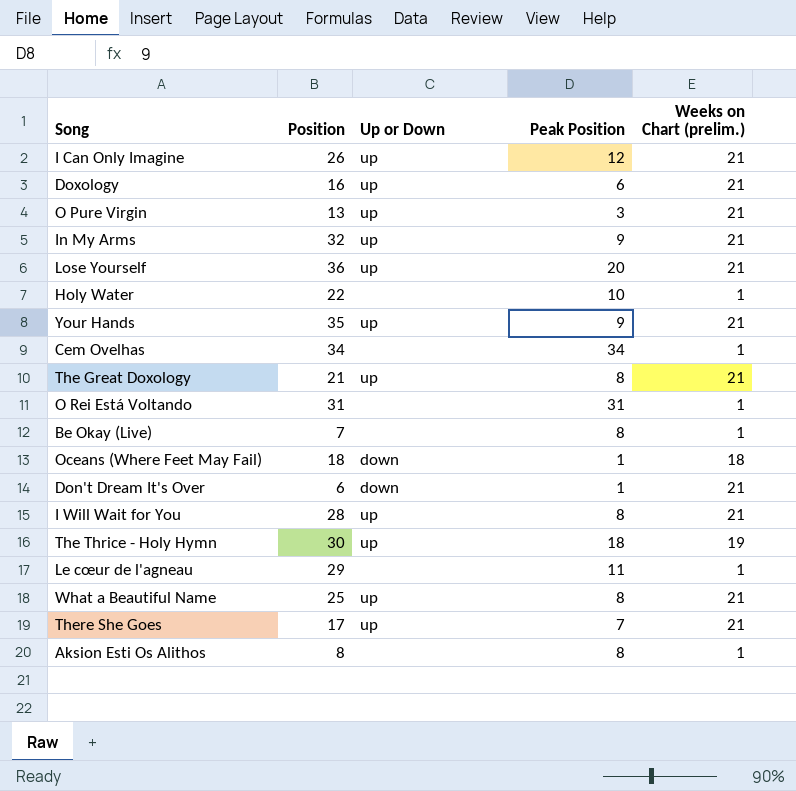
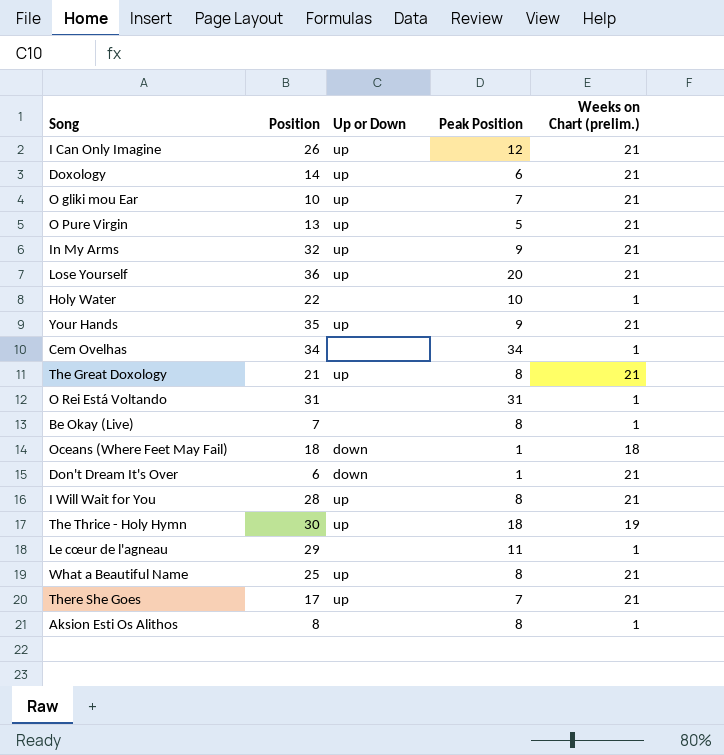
Doxology | Position: 16 -> 14
row O gliki mou Ear: none -> 10 | up | 7 | 21
O Pure Virgin | Peak Position: 3 -> 5

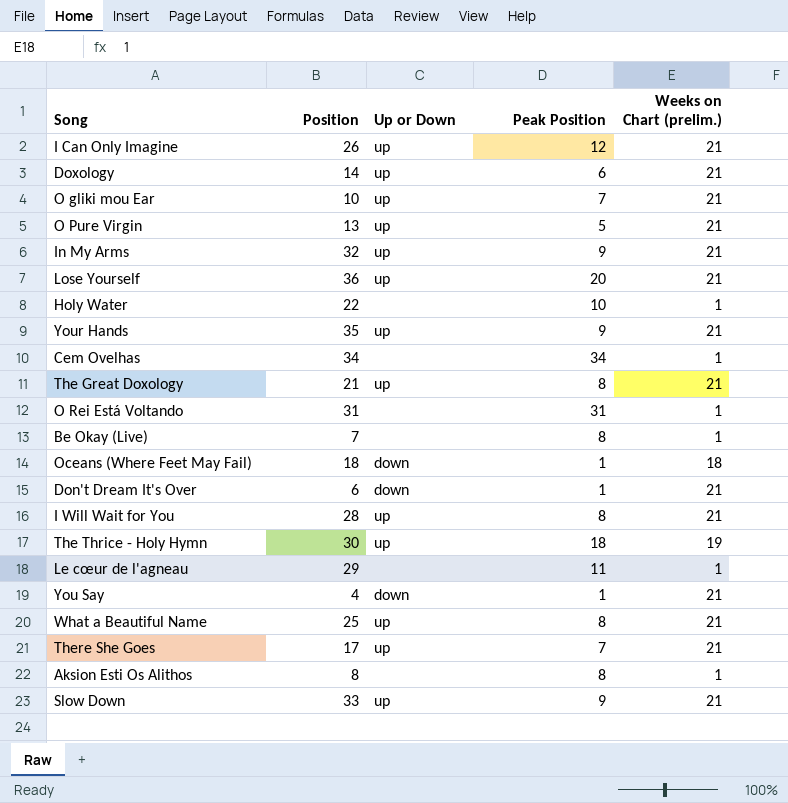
row You Say: none -> 4 | down | 1 | 21
row Slow Down: none -> 33 | up | 9 | 21

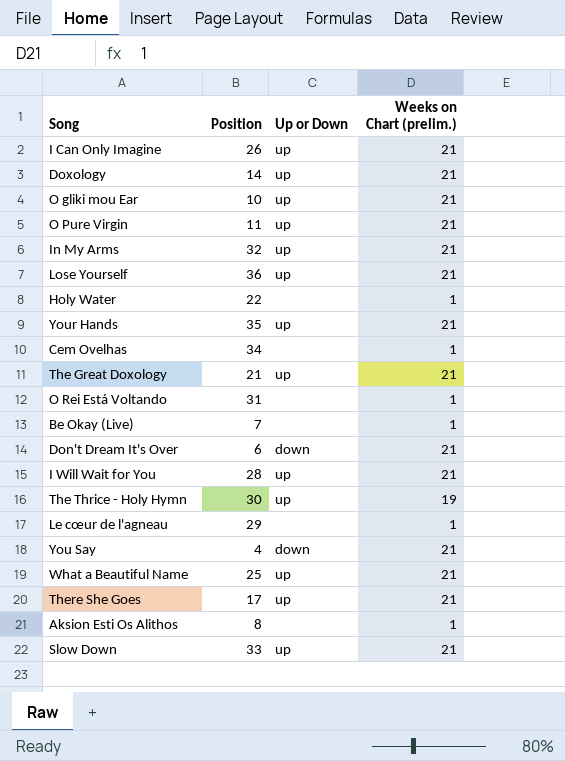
column Peak Position | position: 4 -> none
row Oceans (Where Feet May Fail): 18 | down | 1 | 18 -> none
O Pure Virgin | Position: 13 -> 11

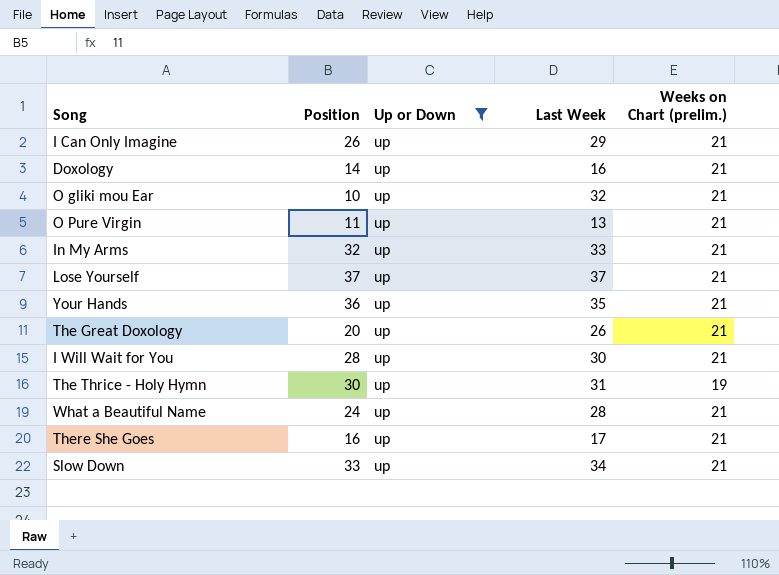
filter: none -> Up or Down = up
column Last Week | position: none -> 4
Lose Yourself | Position: 36 -> 37
Your Hands | Position: 35 -> 36
The Great Doxology | Position: 21 -> 20
What a Beautiful Name | Position: 25 -> 24
There She Goes | Position: 17 -> 16

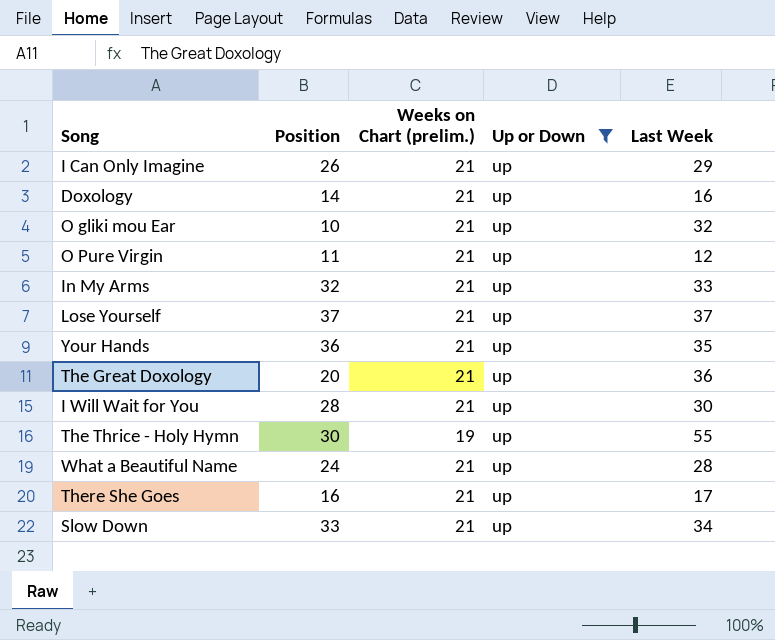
column Weeks on Chart (prelim.) | position: 5 -> 3
O Pure Virgin | Last Week: 13 -> 12
The Great Doxology | Last Week: 26 -> 36
The Thrice - Holy Hymn | Last Week: 31 -> 55

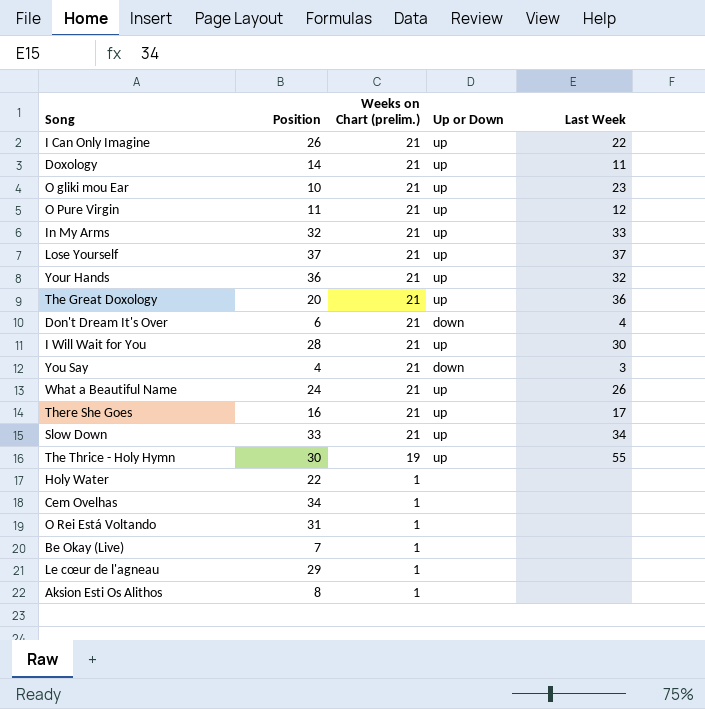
filter: Up or Down = up -> none
row order: none -> Weeks on Chart (prelim.) descending
I Can Only Imagine | Last Week: 29 -> 22
Doxology | Last Week: 16 -> 11
O gliki mou Ear | Last Week: 32 -> 23
Your Hands | Last Week: 35 -> 32
What a Beautiful Name | Last Week: 28 -> 26

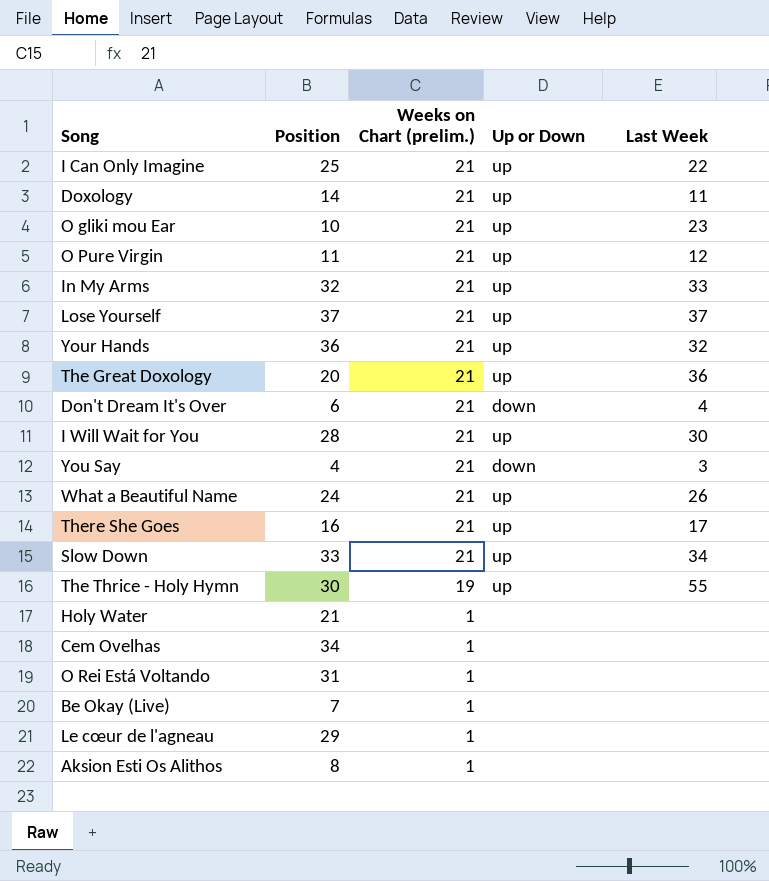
I Can Only Imagine | Position: 26 -> 25
Holy Water | Position: 22 -> 21

